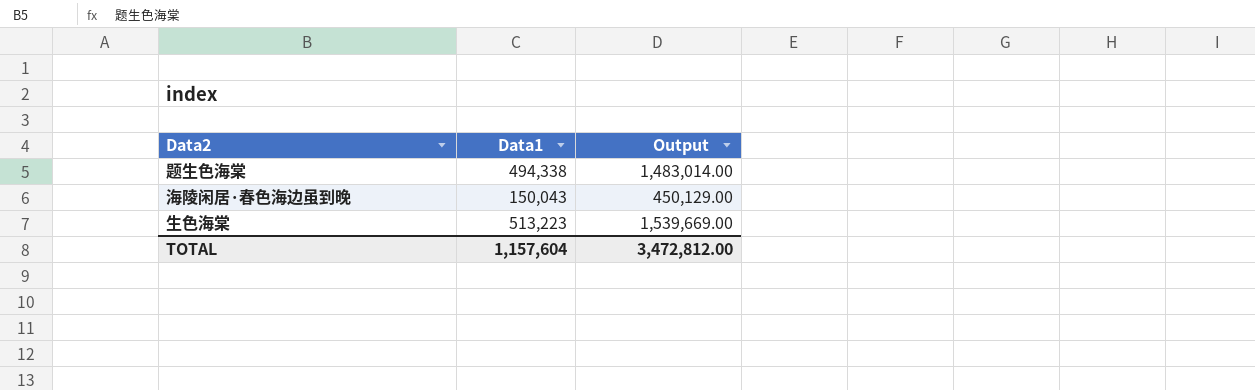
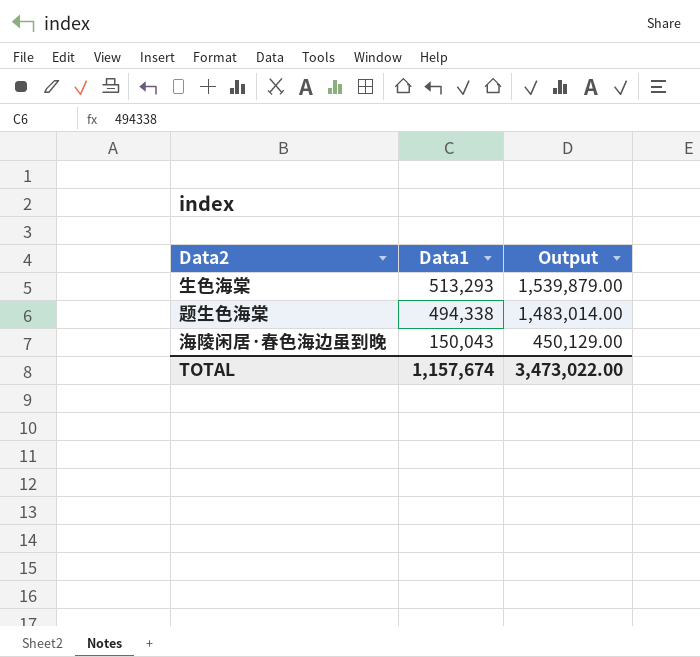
row order: none -> Data1 descending
生色海棠 | Data1: 513,223 -> 513,293
生色海棠 | Output: 1,539,669.00 -> 1,539,879.00
TOTAL | Data1: 1,157,604 -> 1,157,674
TOTAL | Output: 3,472,812.00 -> 3,473,022.00

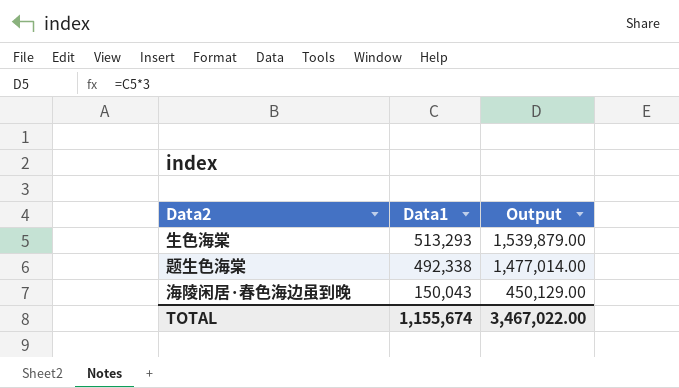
题生色海棠 | Data1: 494,338 -> 492,338
题生色海棠 | Output: 1,483,014.00 -> 1,477,014.00
TOTAL | Data1: 1,157,674 -> 1,155,674
TOTAL | Output: 3,473,022.00 -> 3,467,022.00

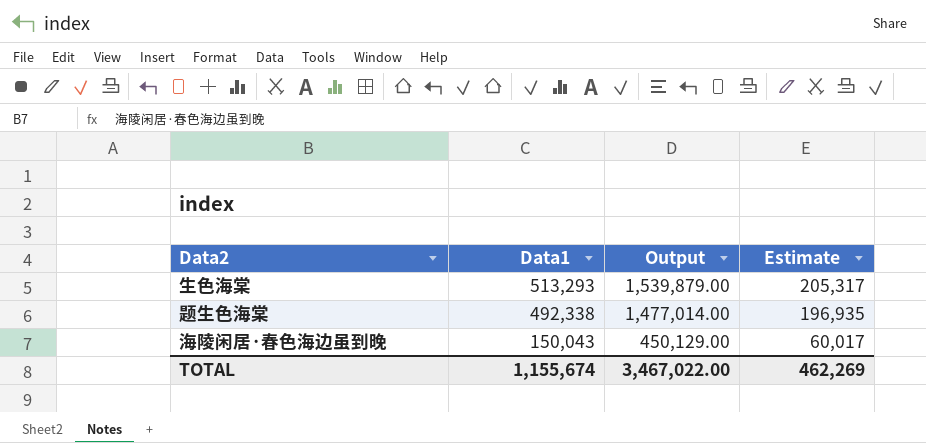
column Estimate | formula: none -> [Data1] * 0.4

